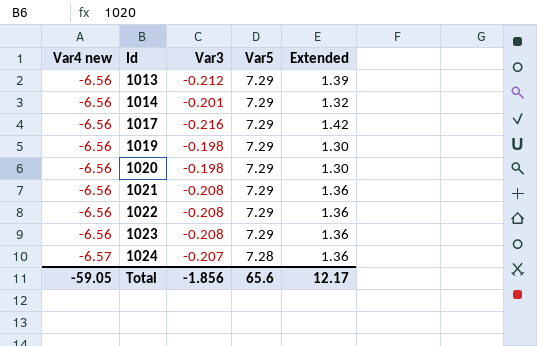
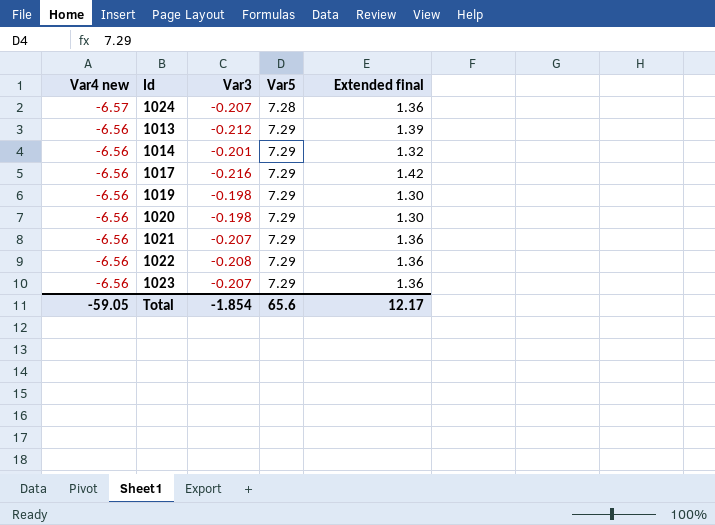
row order: Var4 new descending -> Var4 new ascending
column name: Extended -> Extended final
1021 | Var3: -0.208 -> -0.207
1023 | Var3: -0.208 -> -0.207
Total | Var3: -1.856 -> -1.854

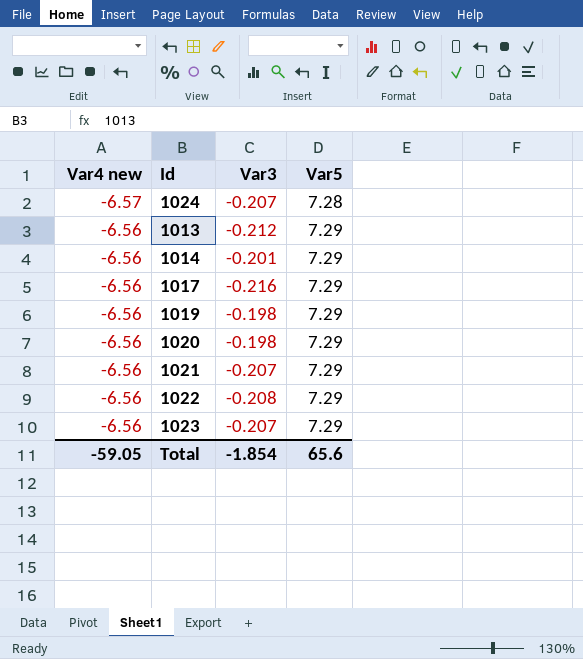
column Extended final | formula: [Var4 new] * [Var3] -> none

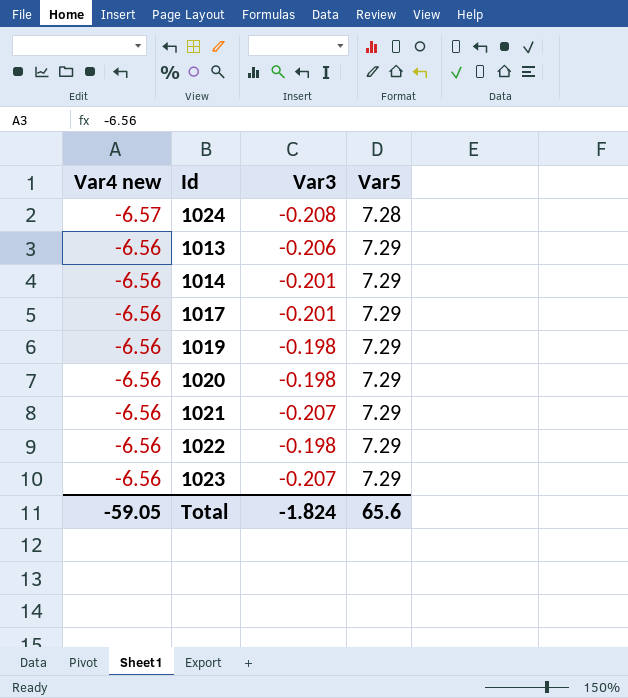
1024 | Var3: -0.207 -> -0.208
1013 | Var3: -0.212 -> -0.206
1017 | Var3: -0.216 -> -0.201
1022 | Var3: -0.208 -> -0.198
Total | Var3: -1.854 -> -1.824

